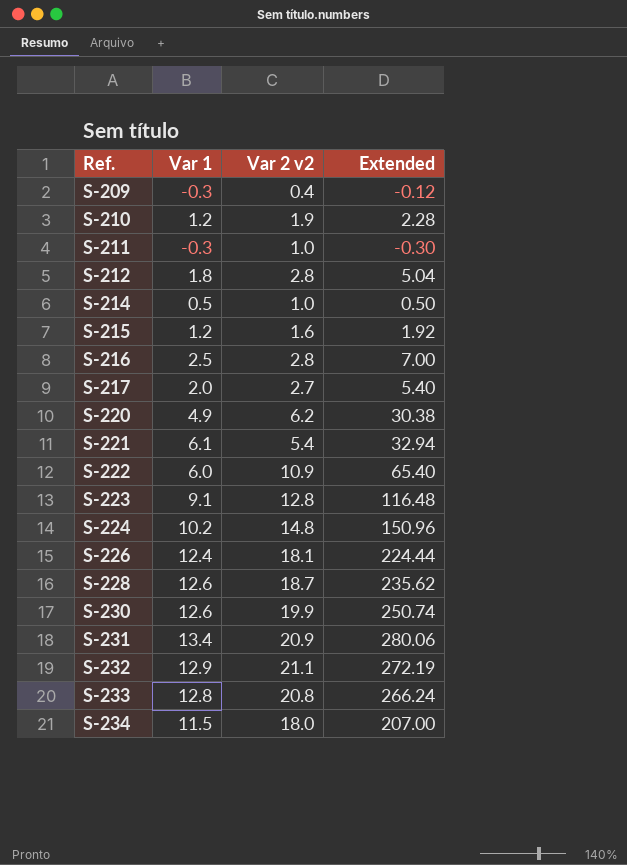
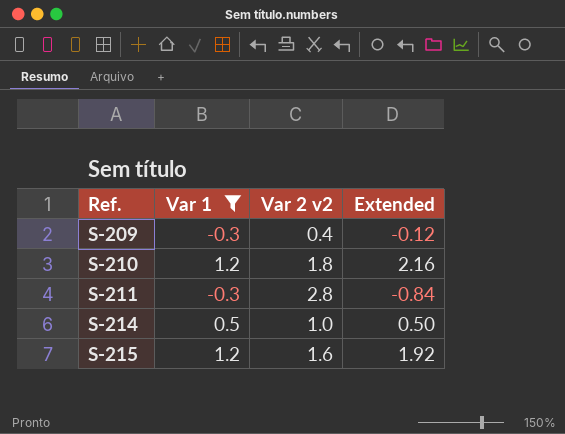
filter: none -> Var 1 <= 1.2
S-210 | Var 2 v2: 1.9 -> 1.8
S-210 | Extended: 2.28 -> 2.16
S-211 | Var 2 v2: 1.0 -> 2.8
S-211 | Extended: -0.30 -> -0.84

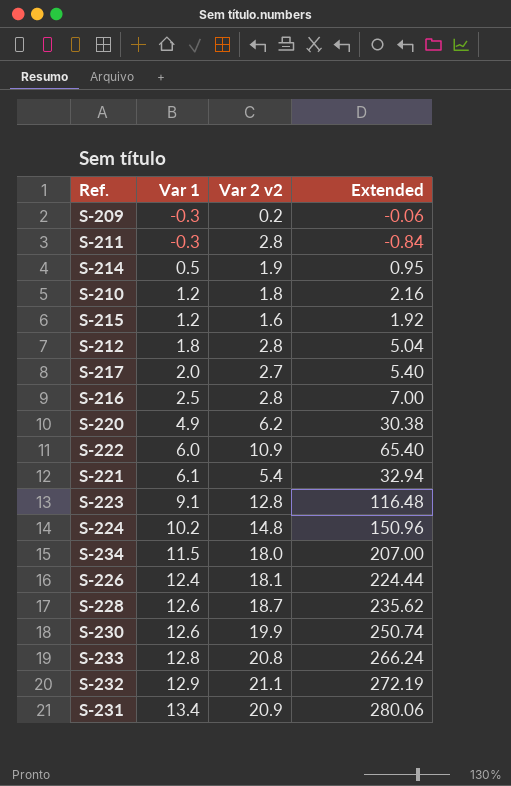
filter: Var 1 <= 1.2 -> none
row order: Ref. ascending -> Var 1 ascending
S-209 | Var 2 v2: 0.4 -> 0.2
S-209 | Extended: -0.12 -> -0.06
S-214 | Var 2 v2: 1.0 -> 1.9
S-214 | Extended: 0.50 -> 0.95

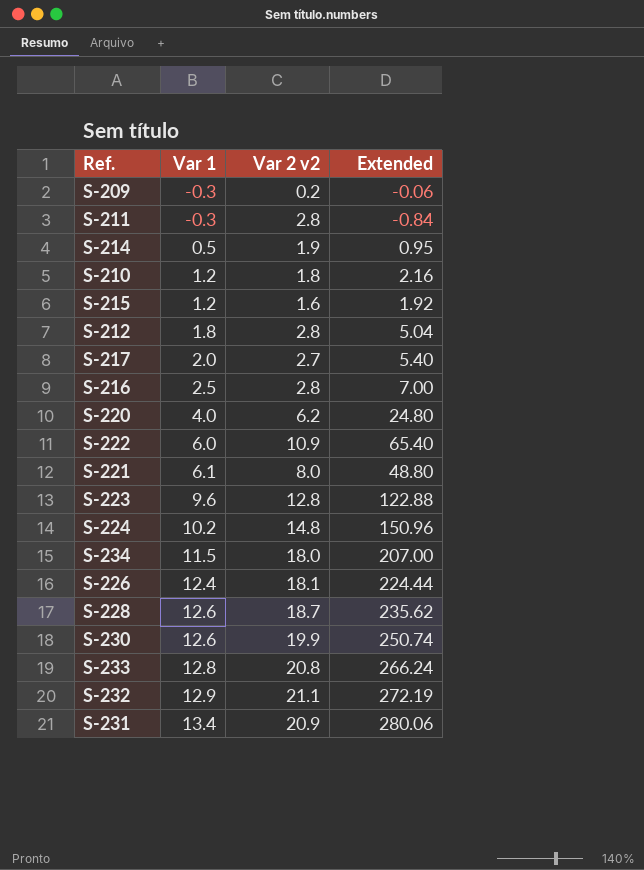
S-220 | Var 1: 4.9 -> 4.0
S-220 | Extended: 30.38 -> 24.80
S-221 | Var 2 v2: 5.4 -> 8.0
S-221 | Extended: 32.94 -> 48.80
S-223 | Var 1: 9.1 -> 9.6
S-223 | Extended: 116.48 -> 122.88

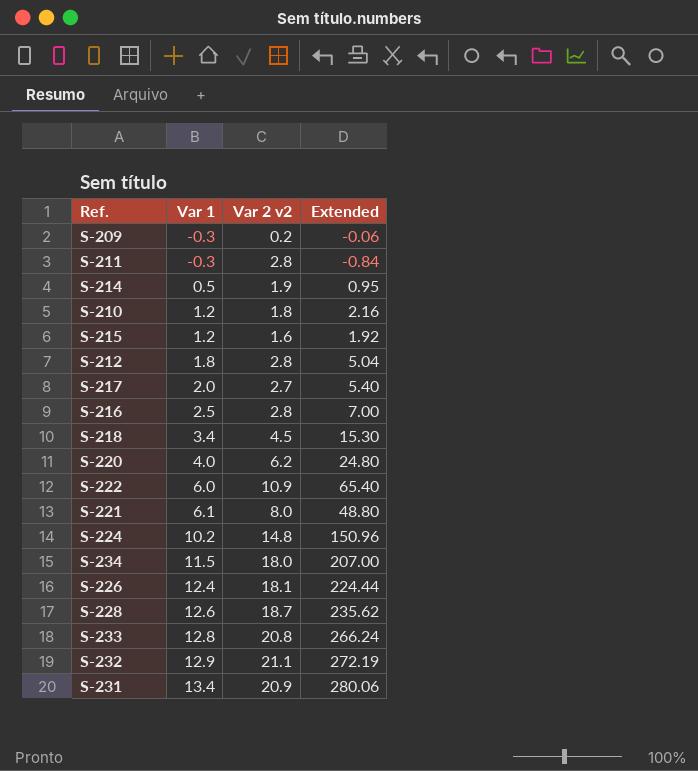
row S-223: 9.6 | 12.8 | 122.88 -> none
row S-230: 12.6 | 19.9 | 250.74 -> none
row S-218: none -> 3.4 | 4.5 | 15.30

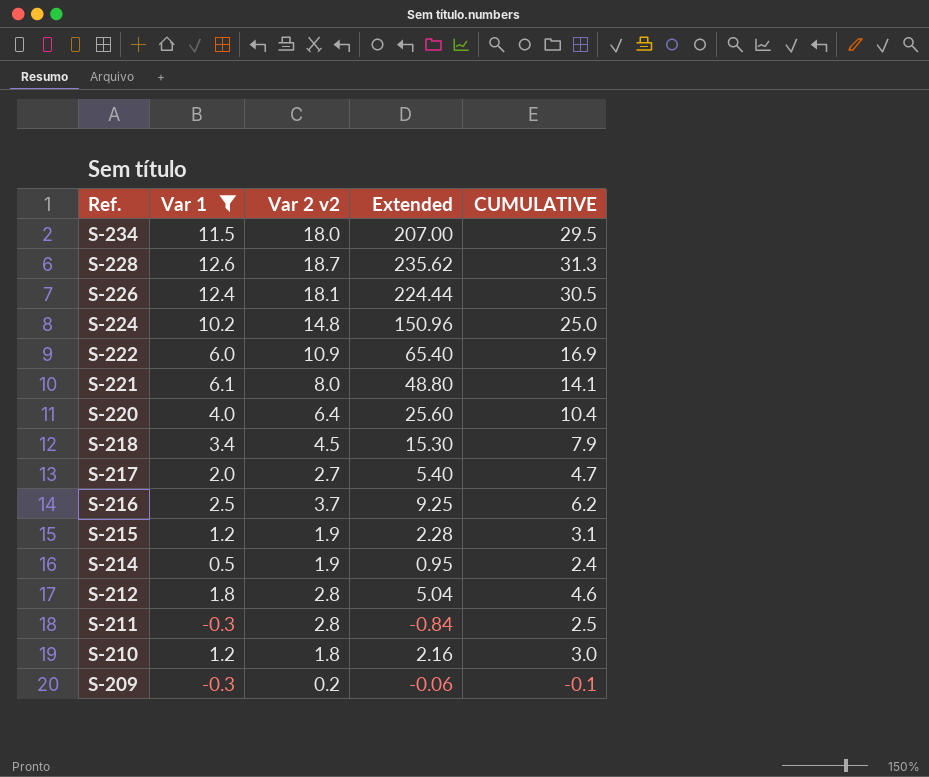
filter: none -> Var 1 <= 12.6
row order: Var 1 ascending -> Ref. descending
column CUMULATIVE | formula: none -> [Var 1] + [Var 2 v2]
S-220 | Var 2 v2: 6.2 -> 6.4
S-220 | Extended: 24.80 -> 25.60
S-216 | Var 2 v2: 2.8 -> 3.7
S-216 | Extended: 7.00 -> 9.25
S-215 | Var 2 v2: 1.6 -> 1.9
S-215 | Extended: 1.92 -> 2.28

